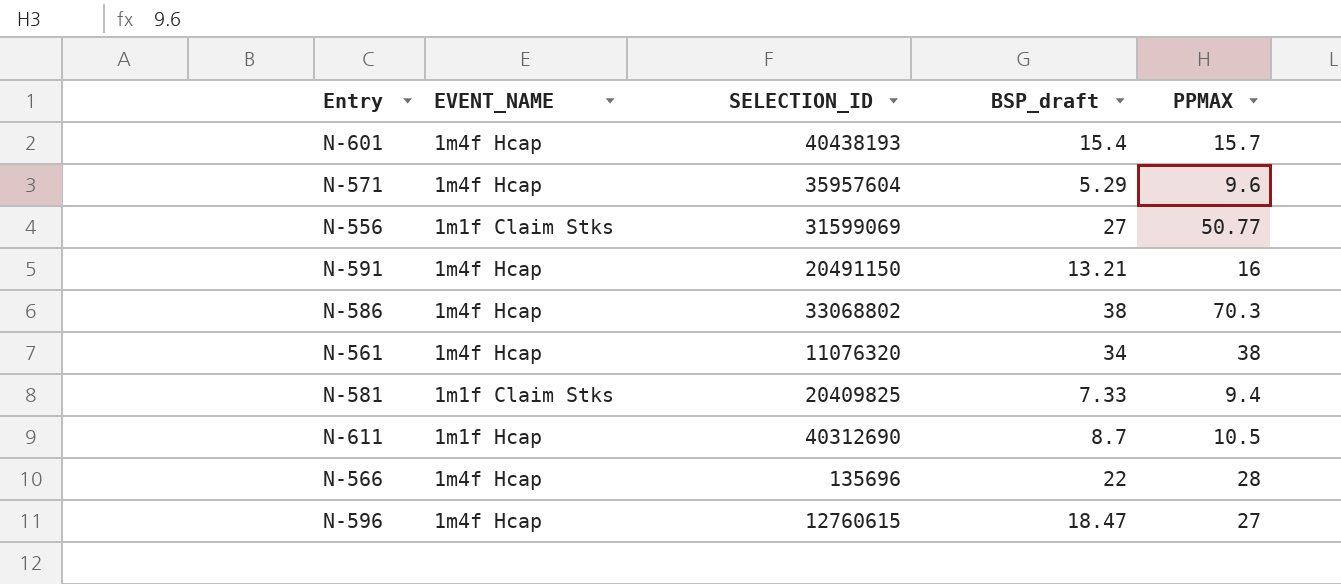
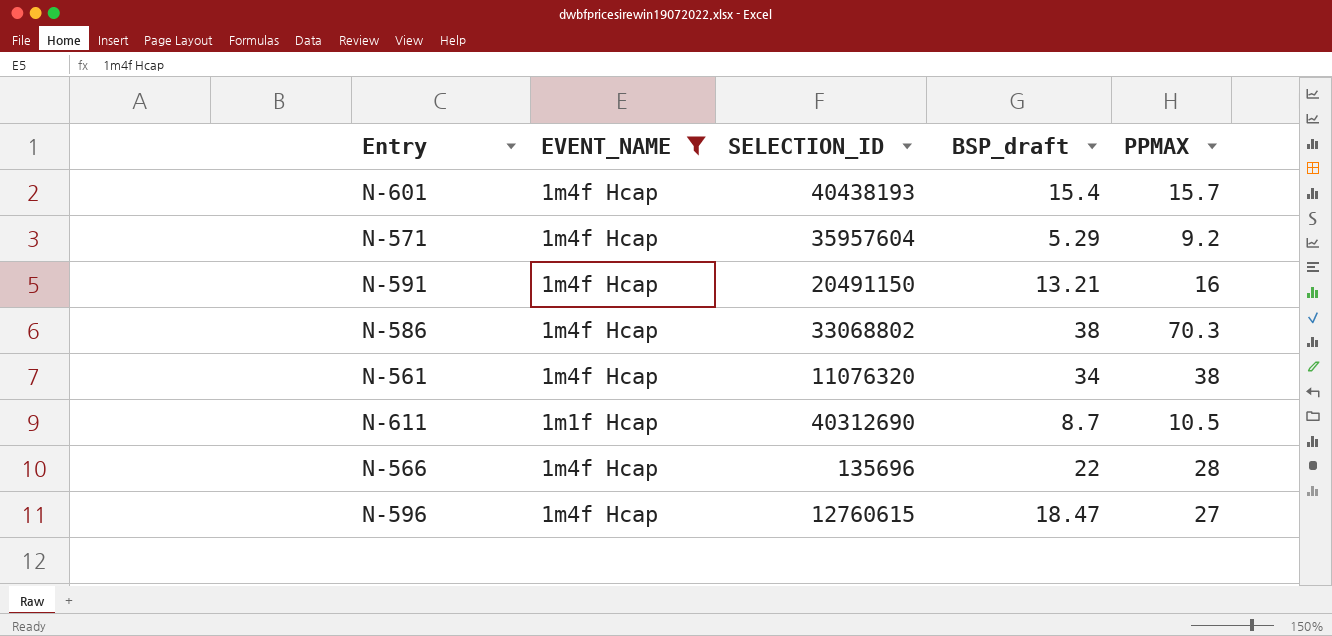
filter: none -> EVENT_NAME != 1m1f Claim Stks
N-571 | PPMAX: 9.6 -> 9.2

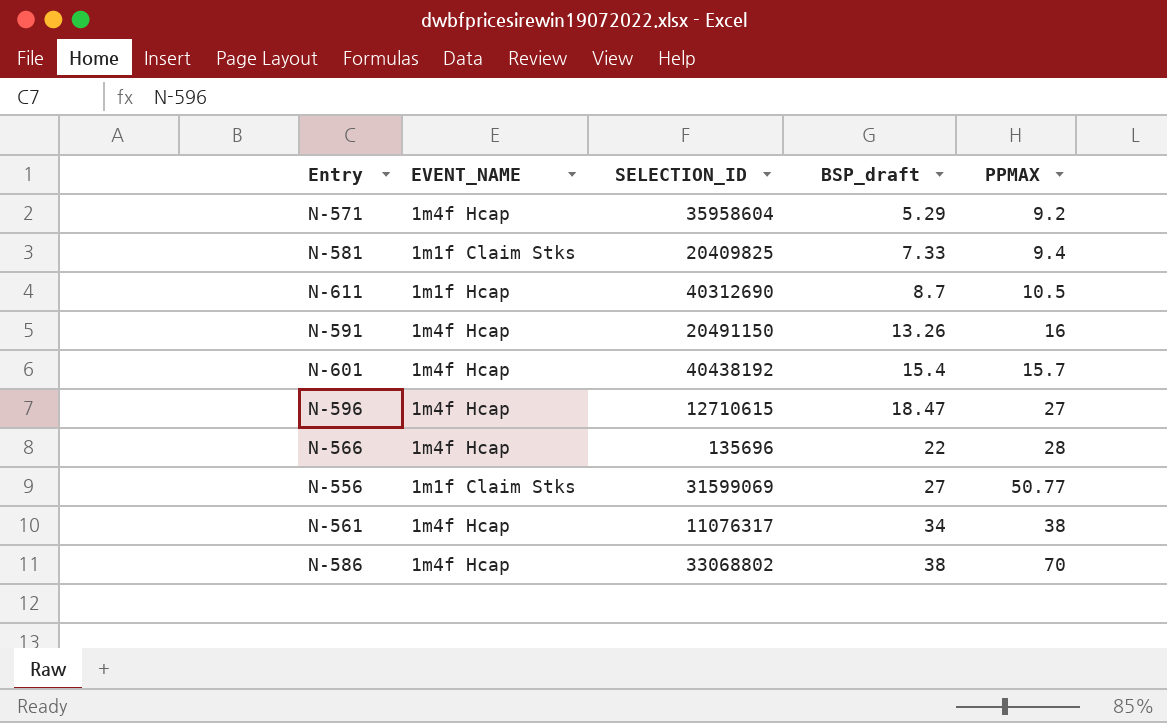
filter: EVENT_NAME != 1m1f Claim Stks -> none
row order: none -> BSP_draft ascending
N-571 | SELECTION_ID: 35957604 -> 35958604
N-591 | BSP_draft: 13.21 -> 13.26
N-601 | SELECTION_ID: 40438193 -> 40438192
N-596 | SELECTION_ID: 12760615 -> 12710615
N-561 | SELECTION_ID: 11076320 -> 11076317
N-586 | PPMAX: 70.3 -> 70

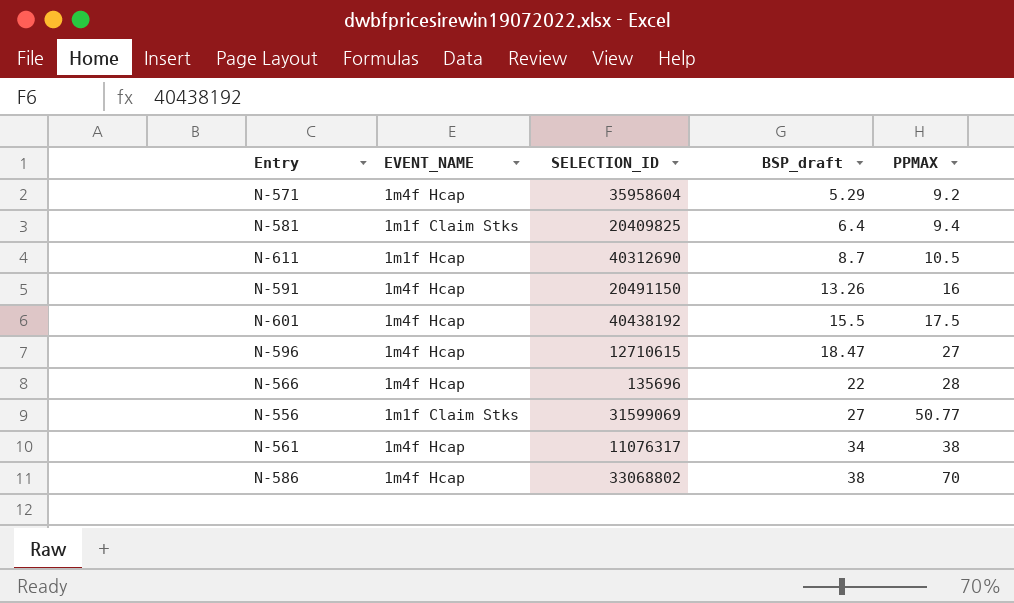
N-581 | BSP_draft: 7.33 -> 6.4
N-601 | BSP_draft: 15.4 -> 15.5
N-601 | PPMAX: 15.7 -> 17.5

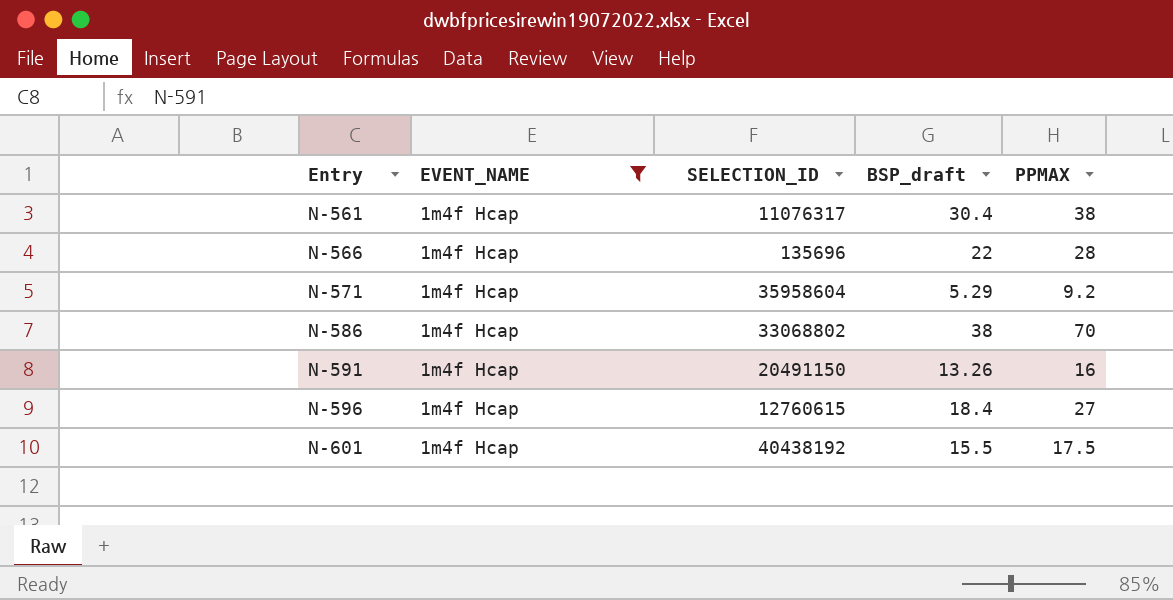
filter: none -> EVENT_NAME = 1m4f Hcap
row order: BSP_draft ascending -> Entry ascending
N-561 | BSP_draft: 34 -> 30.4
N-596 | SELECTION_ID: 12710615 -> 12760615
N-596 | BSP_draft: 18.47 -> 18.4

